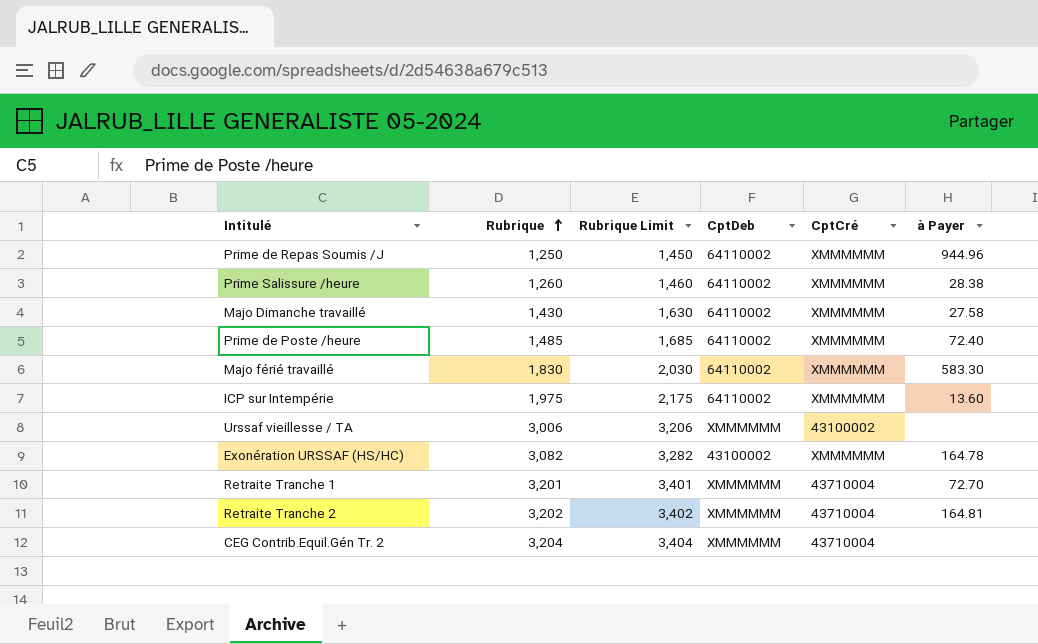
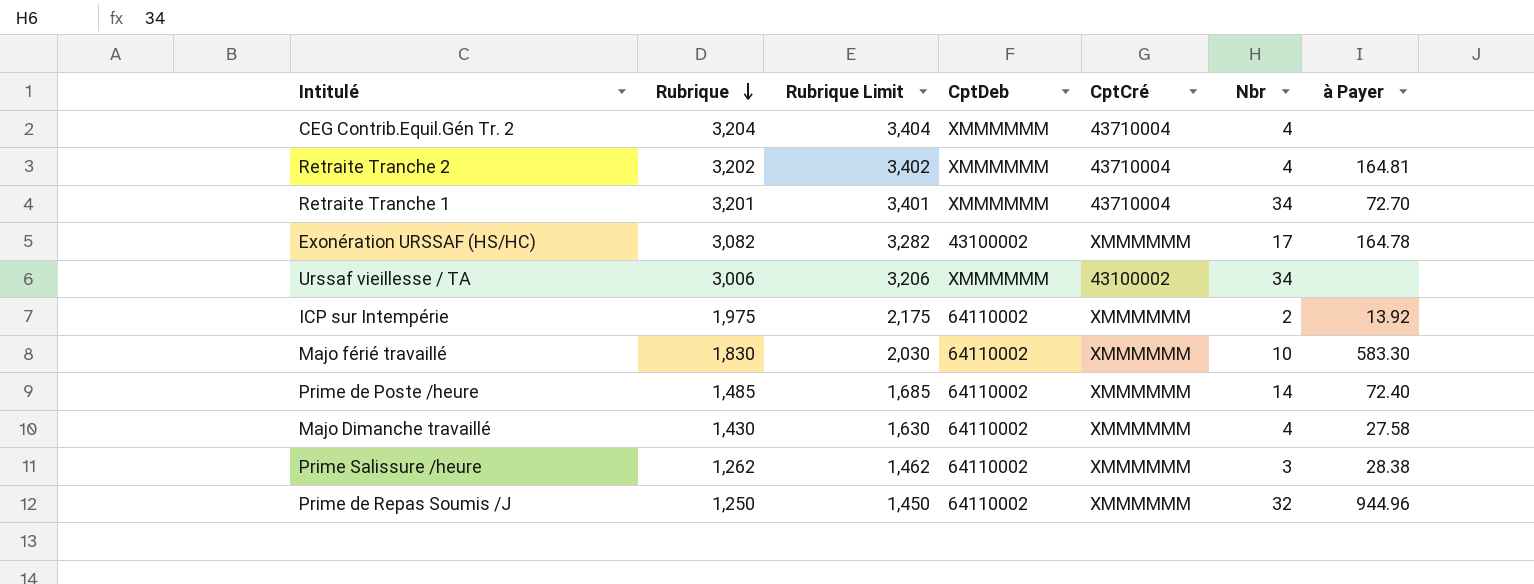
row order: Rubrique ascending -> Rubrique descending
column Nbr | position: none -> 6
ICP sur Intempérie | à Payer: 13.60 -> 13.92
Prime Salissure /heure | Rubrique: 1,260 -> 1,262
Prime Salissure /heure | Rubrique Limit: 1,460 -> 1,462

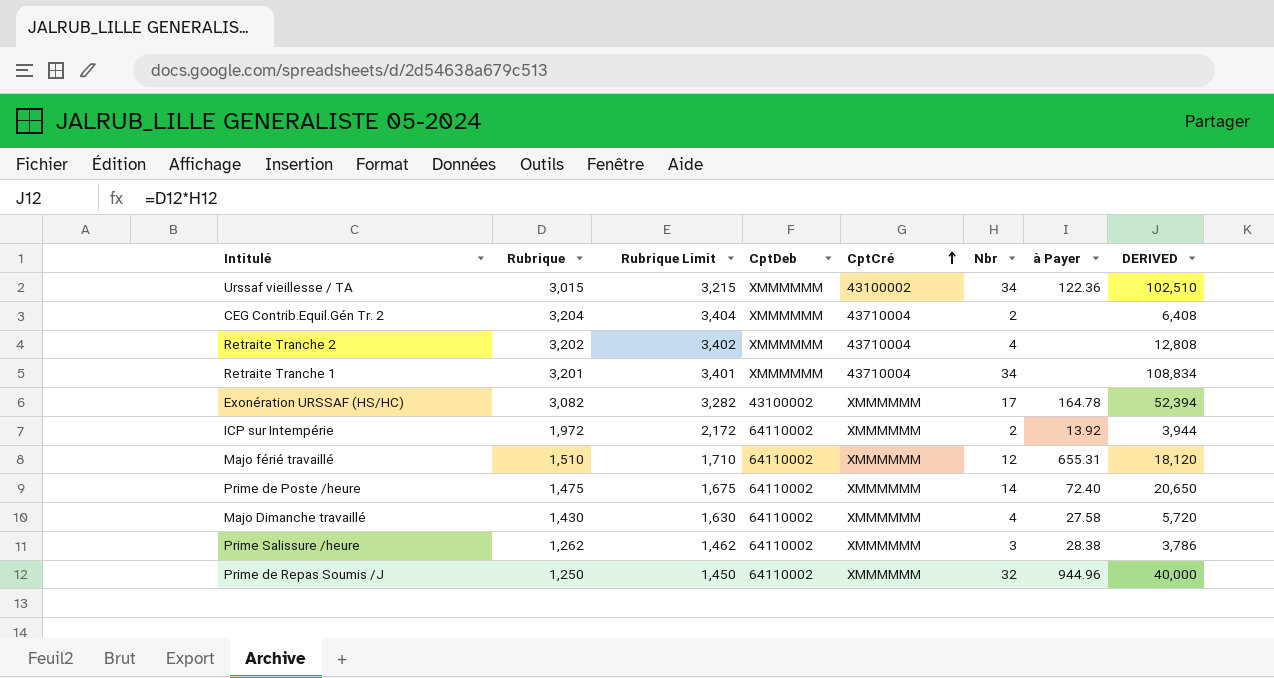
row order: Rubrique descending -> CptCré ascending
column DERIVED | formula: none -> [Rubrique] * [Nbr]
Urssaf vieillesse / TA | Rubrique: 3,006 -> 3,015
Urssaf vieillesse / TA | Rubrique Limit: 3,206 -> 3,215
Urssaf vieillesse / TA | à Payer: none -> 122.36
CEG Contrib.Equil.Gén Tr. 2 | Nbr: 4 -> 2
Retraite Tranche 2 | à Payer: 164.81 -> none
Retraite Tranche 1 | à Payer: 72.70 -> none
ICP sur Intempérie | Rubrique: 1,975 -> 1,972
ICP sur Intempérie | Rubrique Limit: 2,175 -> 2,172
Majo férié travaillé | Rubrique: 1,830 -> 1,510
Majo férié travaillé | Rubrique Limit: 2,030 -> 1,710
Majo férié travaillé | Nbr: 10 -> 12
Majo férié travaillé | à Payer: 583.30 -> 655.31
Prime de Poste /heure | Rubrique: 1,485 -> 1,475
Prime de Poste /heure | Rubrique Limit: 1,685 -> 1,675

